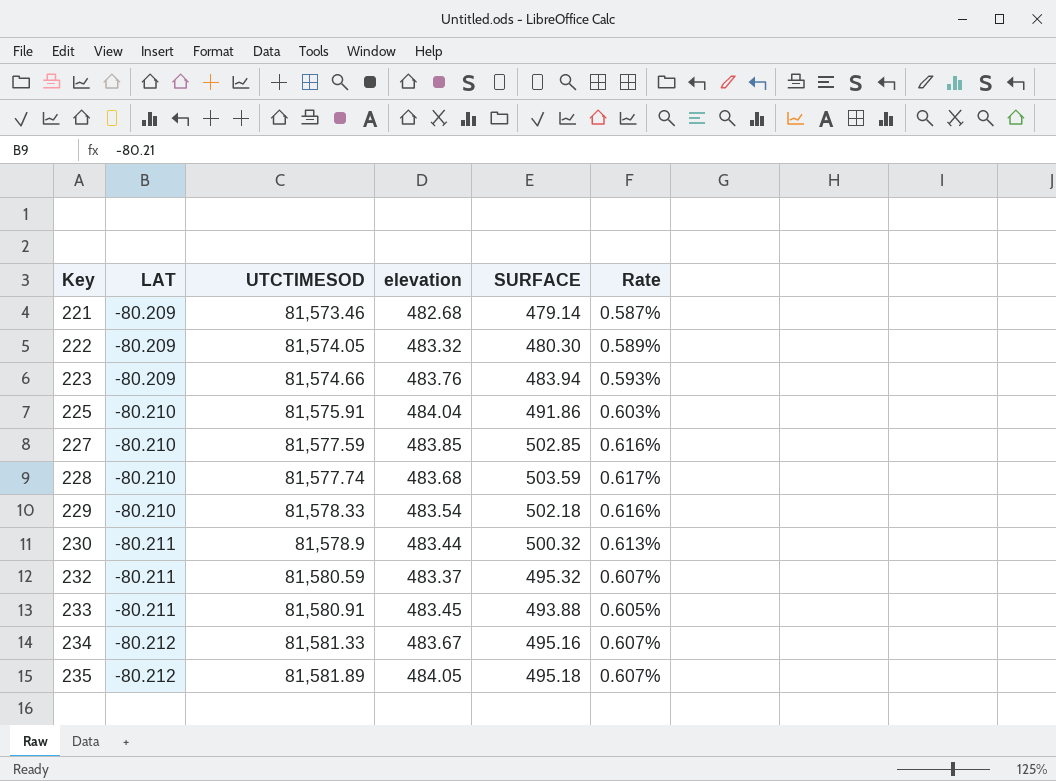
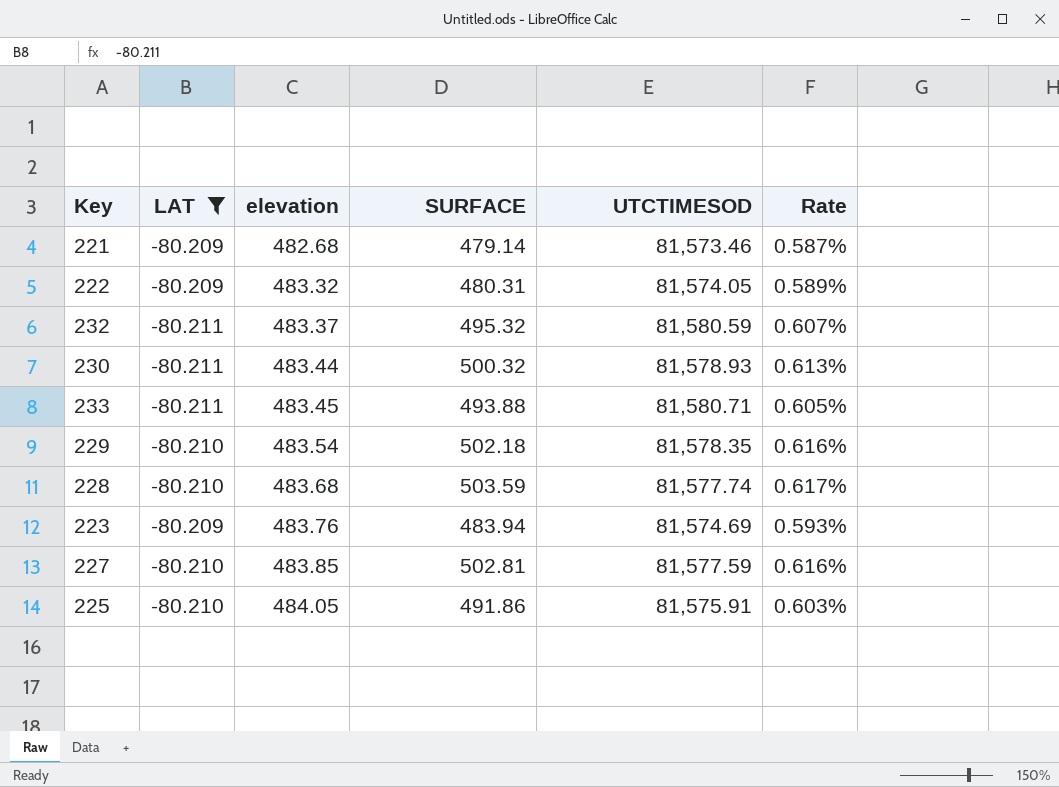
filter: none -> LAT != -80.212
row order: Key ascending -> elevation ascending
column UTCTIMESOD | position: 3 -> 5
222 | SURFACE: 480.30 -> 480.31
230 | UTCTIMESOD: 81,578.9 -> 81,578.93
233 | UTCTIMESOD: 81,580.91 -> 81,580.71
229 | UTCTIMESOD: 81,578.33 -> 81,578.35
223 | UTCTIMESOD: 81,574.66 -> 81,574.69
227 | SURFACE: 502.85 -> 502.81
225 | elevation: 484.04 -> 484.05

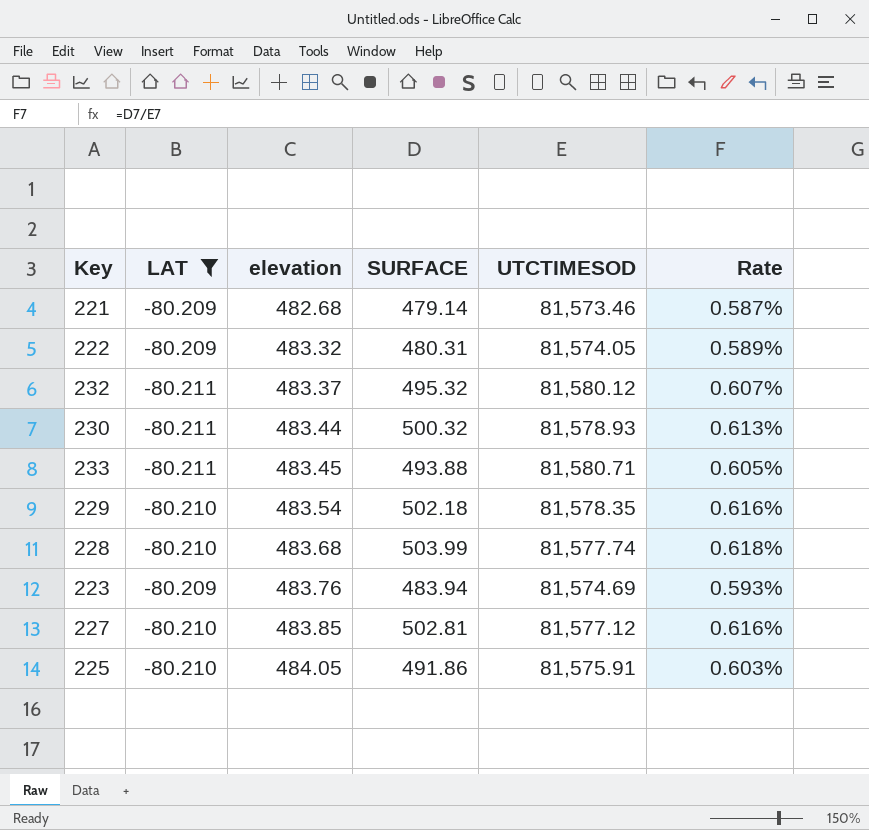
232 | UTCTIMESOD: 81,580.59 -> 81,580.12
228 | SURFACE: 503.59 -> 503.99
228 | Rate: 0.617% -> 0.618%
227 | UTCTIMESOD: 81,577.59 -> 81,577.12

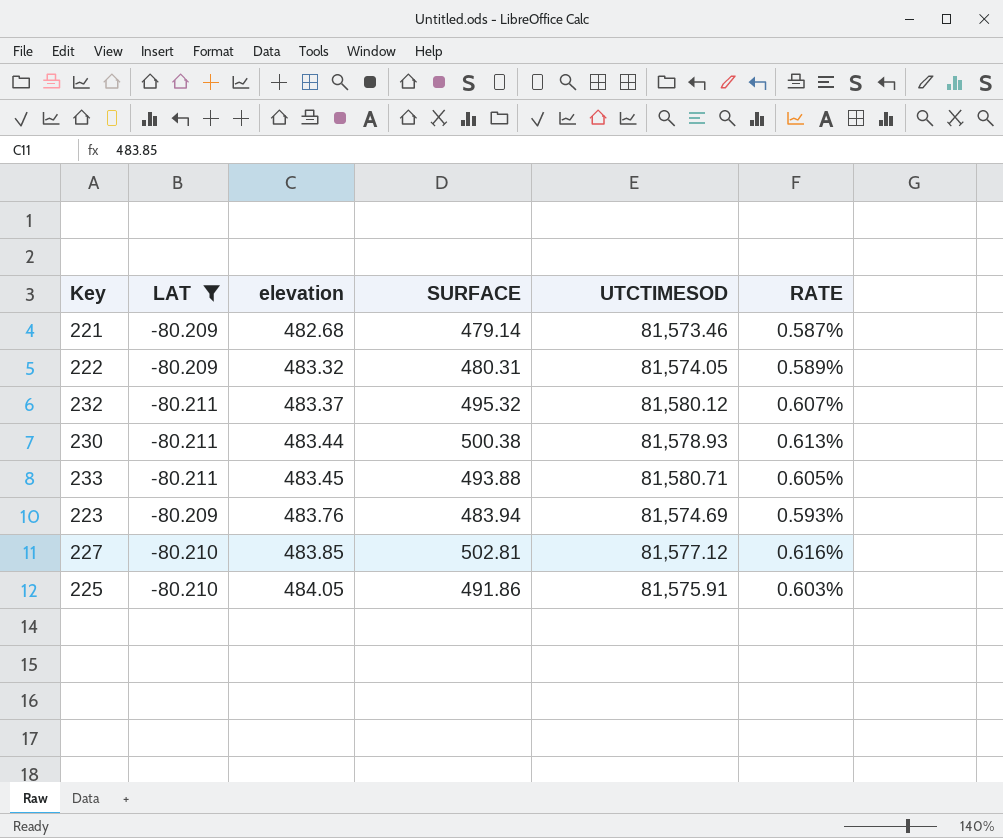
column name: Rate -> RATE
row 229: -80.210 | 483.54 | 502.18 | 81,578.35 | 0.616% -> none
row 228: -80.210 | 483.68 | 503.99 | 81,577.74 | 0.618% -> none
230 | SURFACE: 500.32 -> 500.38

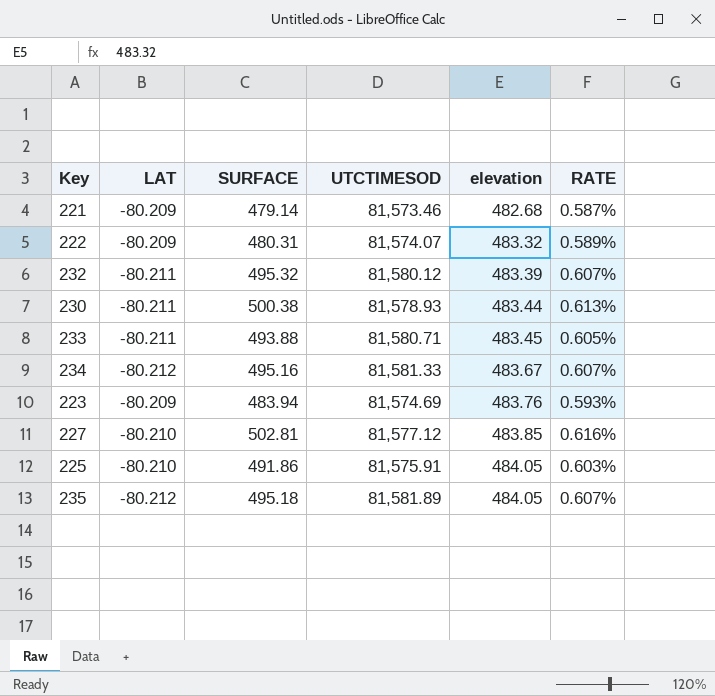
filter: LAT != -80.212 -> none
column elevation | position: 3 -> 5
222 | UTCTIMESOD: 81,574.05 -> 81,574.07
232 | elevation: 483.37 -> 483.39

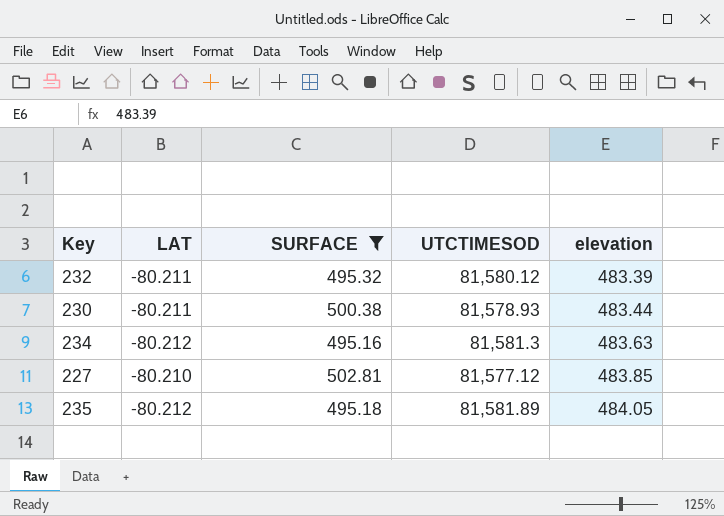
filter: none -> SURFACE >= 495.16
column RATE | formula: [SURFACE] / [UTCTIMESOD] -> none
234 | UTCTIMESOD: 81,581.33 -> 81,581.3
234 | elevation: 483.67 -> 483.63

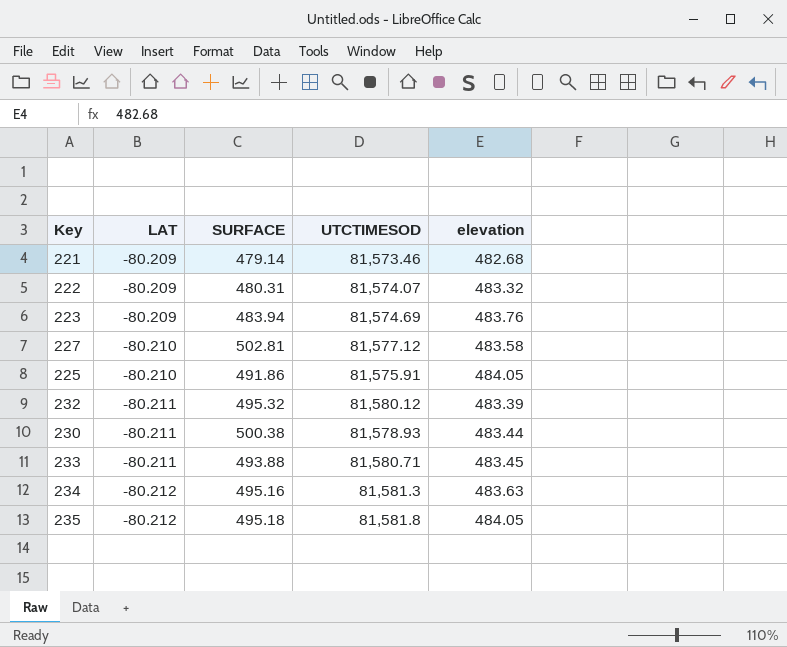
filter: SURFACE >= 495.16 -> none
row order: elevation ascending -> LAT descending
227 | elevation: 483.85 -> 483.58
235 | UTCTIMESOD: 81,581.89 -> 81,581.8

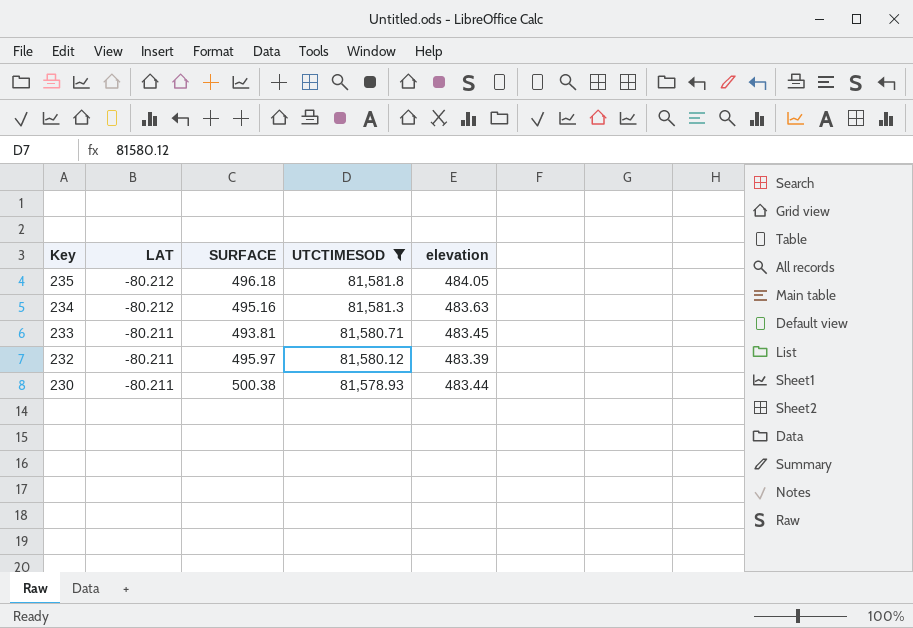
filter: none -> UTCTIMESOD >= 81,578.93
row order: LAT descending -> Key descending
235 | SURFACE: 495.18 -> 496.18
233 | SURFACE: 493.88 -> 493.81
232 | SURFACE: 495.32 -> 495.97

